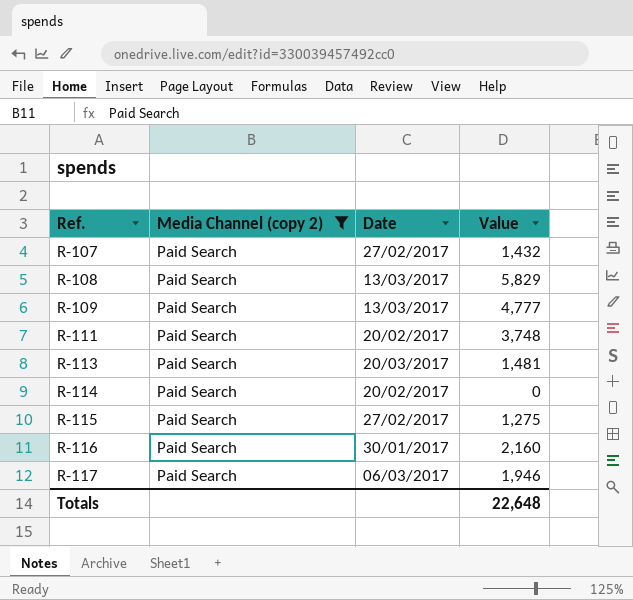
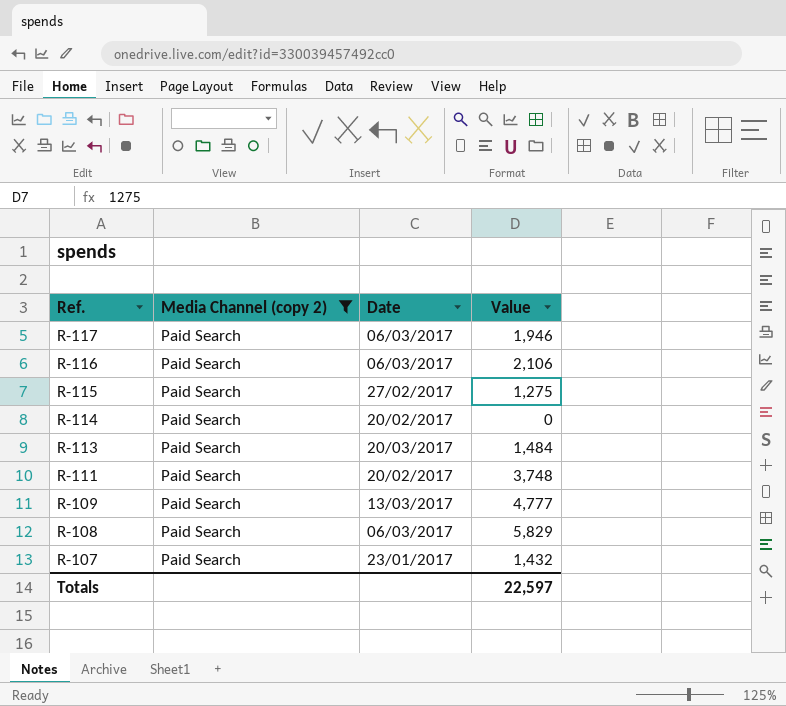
row order: Ref. ascending -> Ref. descending
R-116 | Date: 30/01/2017 -> 06/03/2017
R-116 | Value: 2,160 -> 2,106
R-113 | Value: 1,481 -> 1,484
R-108 | Date: 13/03/2017 -> 06/03/2017
R-107 | Date: 27/02/2017 -> 23/01/2017
Totals | Value: 22,648 -> 22,597

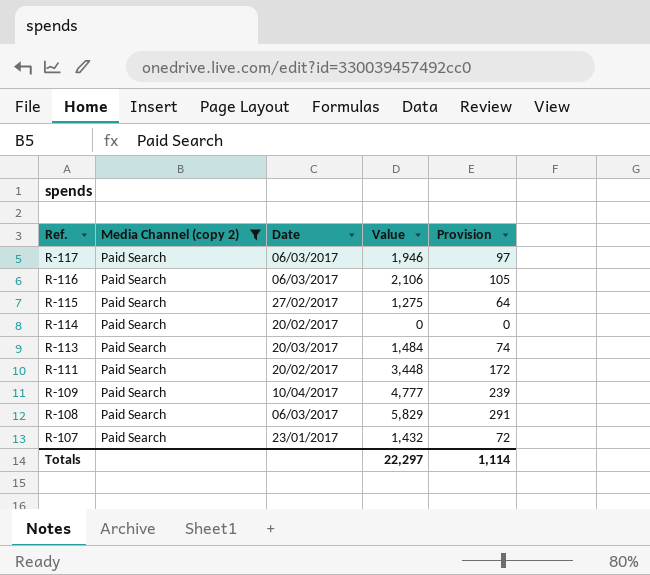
column Provision | formula: none -> [Value] * 0.05
R-111 | Value: 3,748 -> 3,448
R-109 | Date: 13/03/2017 -> 10/04/2017
Totals | Value: 22,597 -> 22,297

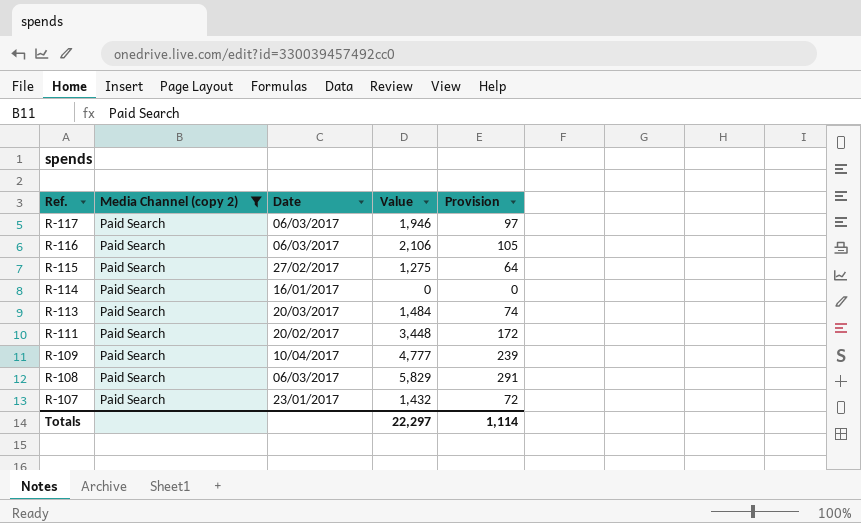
R-114 | Date: 20/02/2017 -> 16/01/2017

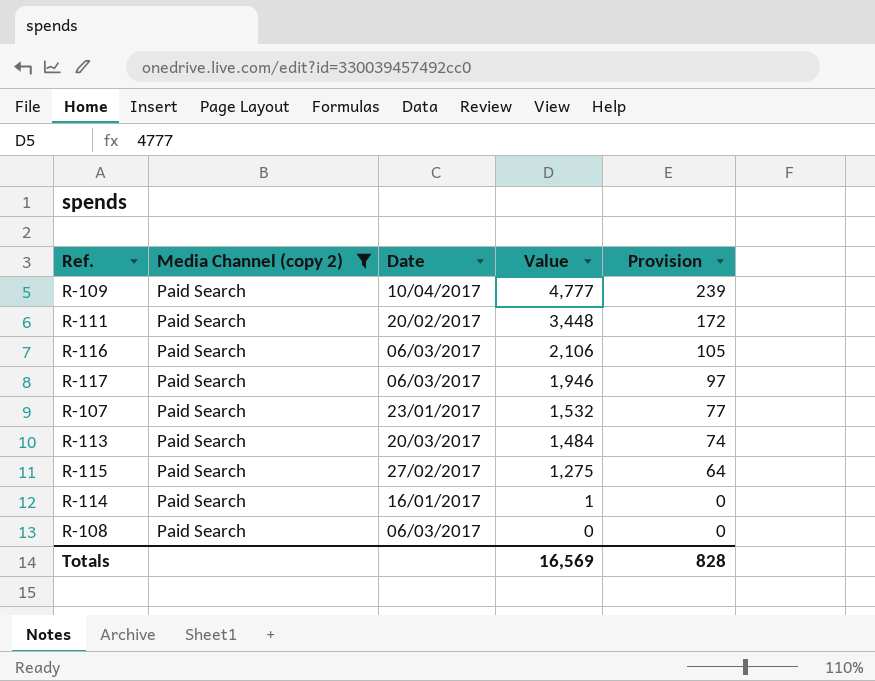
row order: Ref. descending -> Value descending
R-107 | Value: 1,432 -> 1,532
R-107 | Provision: 72 -> 77
R-114 | Value: 0 -> 1
R-108 | Value: 5,829 -> 0
R-108 | Provision: 291 -> 0
Totals | Value: 22,297 -> 16,569
Totals | Provision: 1,114 -> 828

